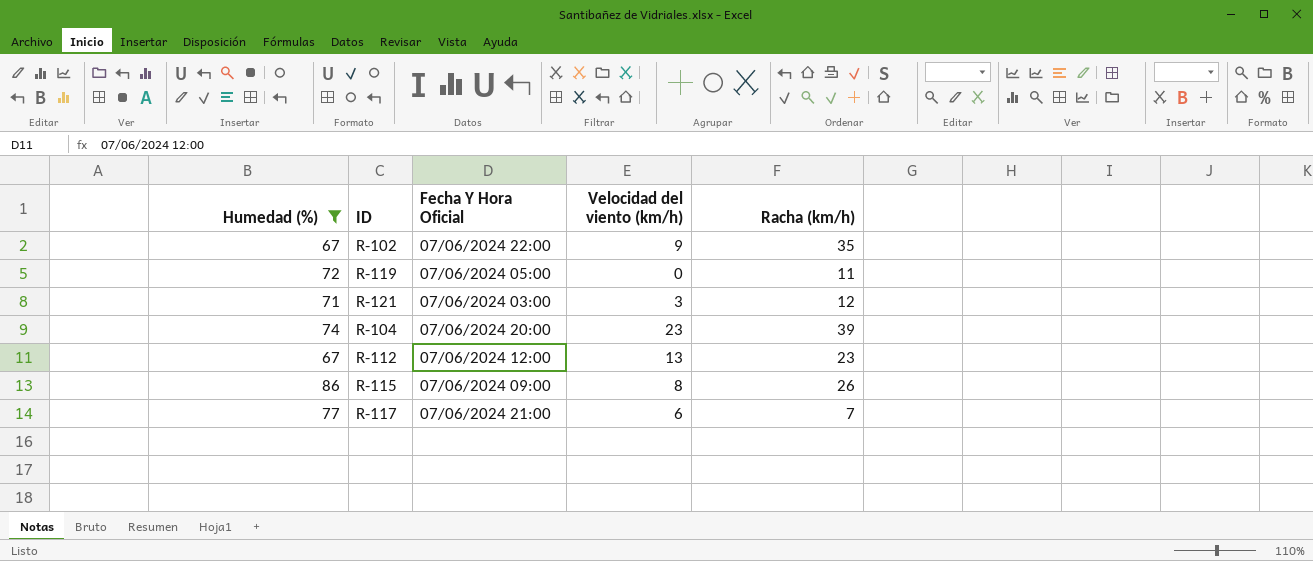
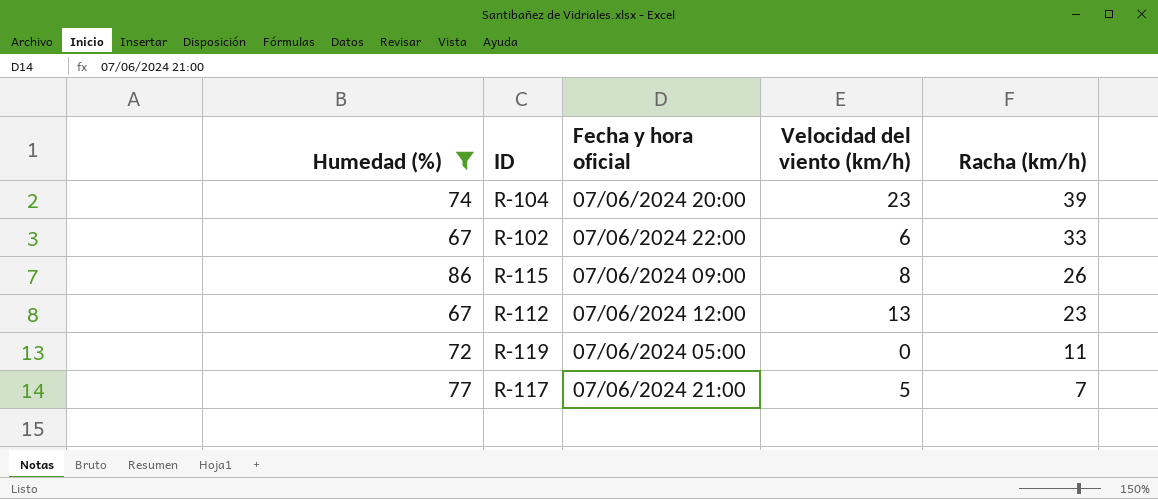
row order: none -> Racha (km/h) descending
column name: Fecha Y Hora Oficial -> Fecha y hora oficial
row R-121: 71 | 07/06/2024 03:00 | 3 | 12 -> none
R-102 | Velocidad del viento (km/h): 9 -> 6
R-102 | Racha (km/h): 35 -> 33
R-117 | Velocidad del viento (km/h): 6 -> 5

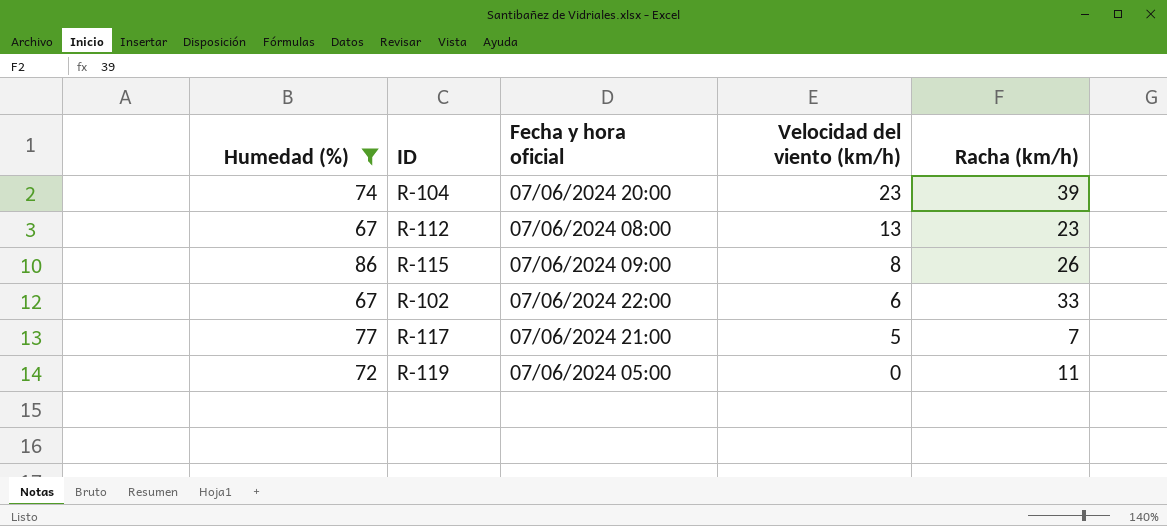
row order: Racha (km/h) descending -> Velocidad del viento (km/h) descending
R-112 | Fecha y hora oficial: 07/06/2024 12:00 -> 07/06/2024 08:00

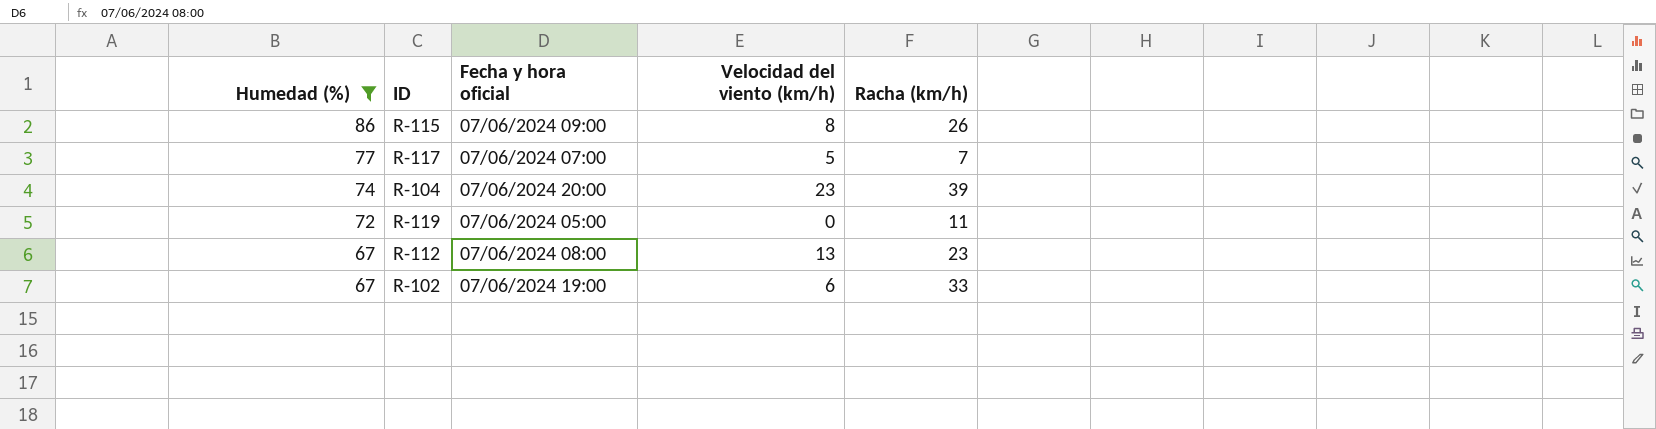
row order: Velocidad del viento (km/h) descending -> Humedad (%) descending
R-117 | Fecha y hora oficial: 07/06/2024 21:00 -> 07/06/2024 07:00
R-102 | Fecha y hora oficial: 07/06/2024 22:00 -> 07/06/2024 19:00

